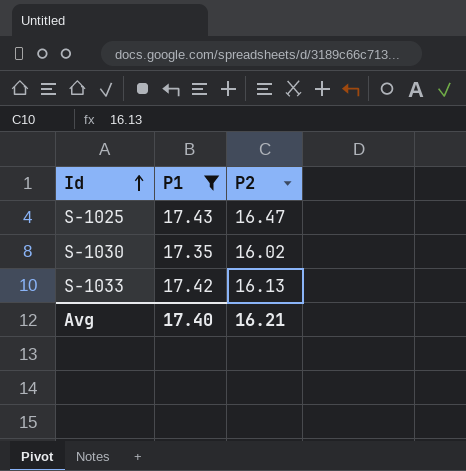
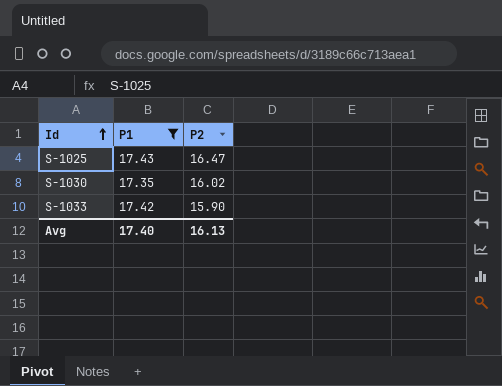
S-1033 | P2: 16.13 -> 15.90
Avg | P2: 16.21 -> 16.13

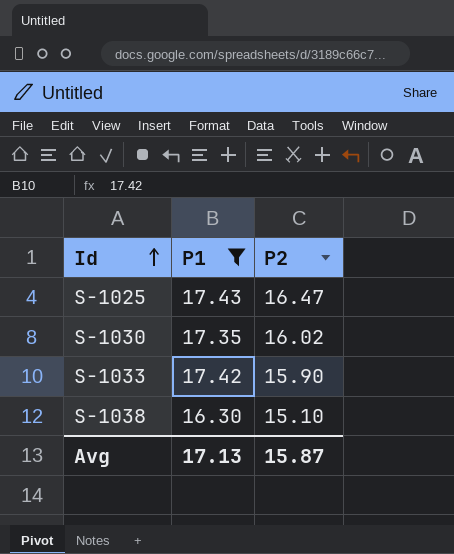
row S-1038: none -> 16.30 | 15.10
Avg | P1: 17.40 -> 17.13
Avg | P2: 16.13 -> 15.87

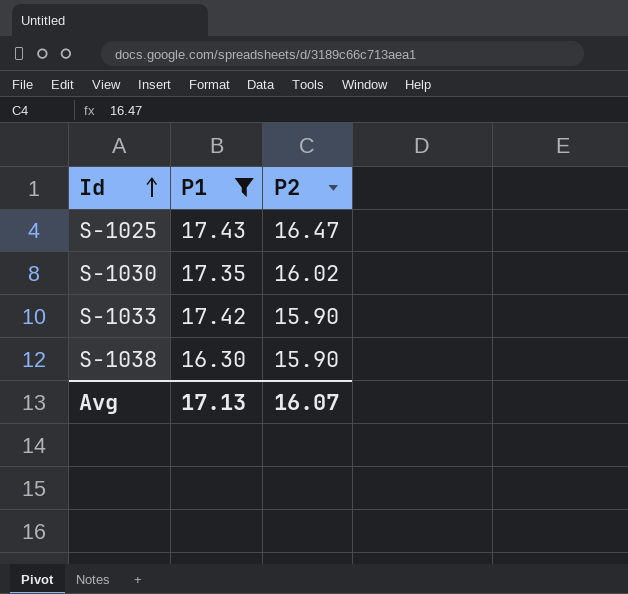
S-1038 | P2: 15.10 -> 15.90
Avg | P2: 15.87 -> 16.07

